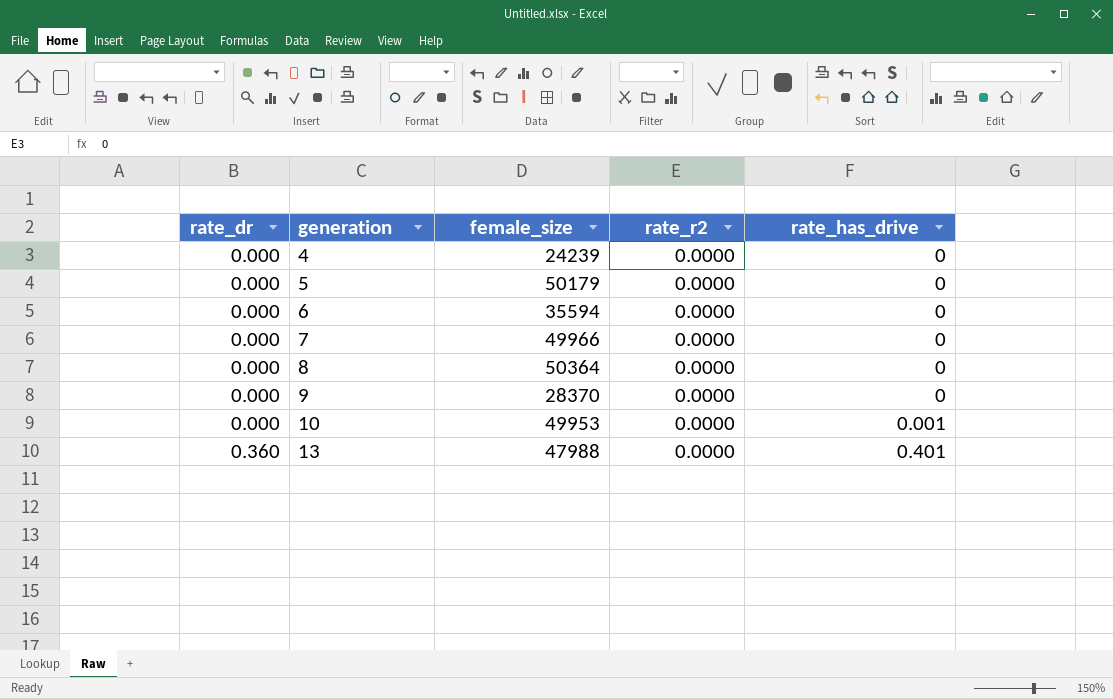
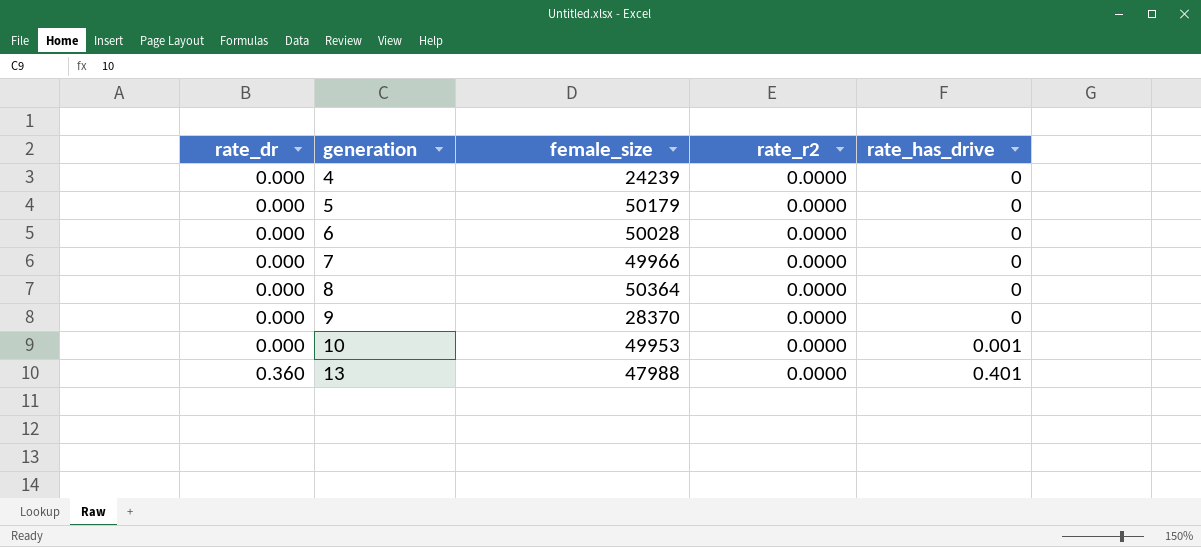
6 | female_size: 35594 -> 50028

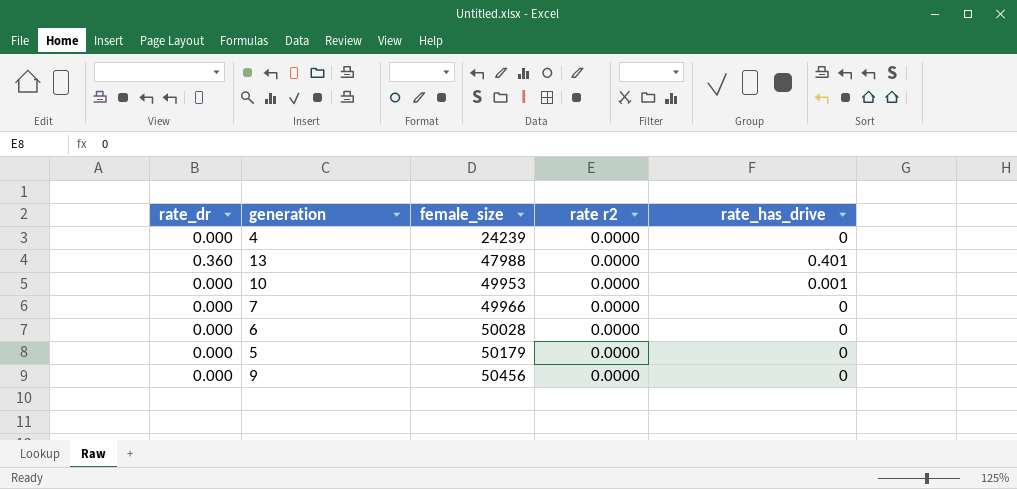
row order: rate_dr ascending -> female_size ascending
column name: rate_r2 -> rate r2
row 8: 0.000 | 50364 | 0.0000 | 0 -> none
9 | female_size: 28370 -> 50456

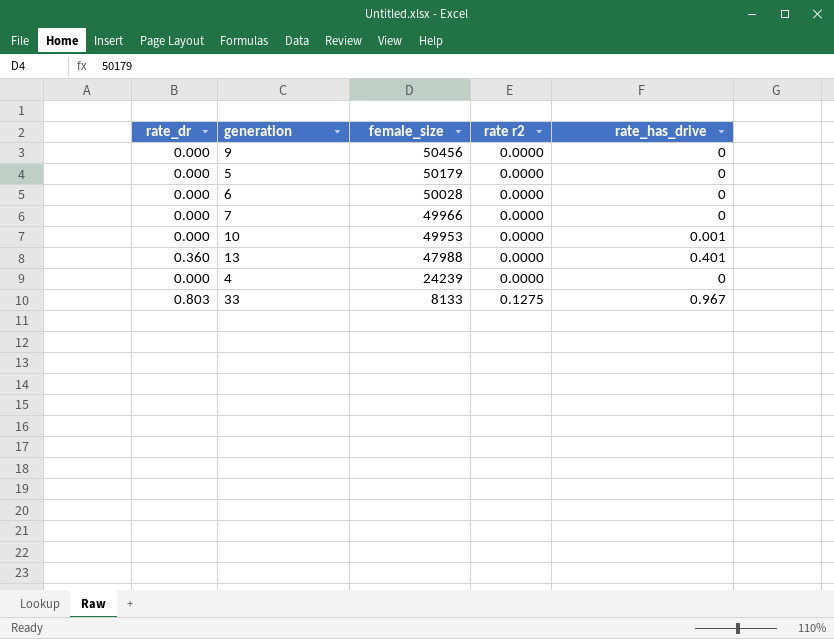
row order: female_size ascending -> female_size descending
row 33: none -> 0.803 | 8133 | 0.1275 | 0.967

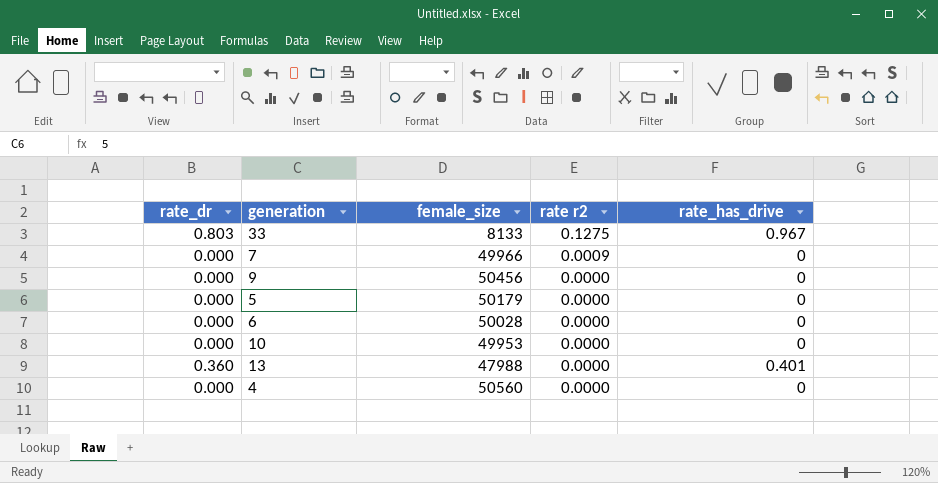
row order: female_size descending -> rate r2 descending
7 | rate r2: 0.0000 -> 0.0009
10 | rate_has_drive: 0.001 -> 0
4 | female_size: 24239 -> 50560

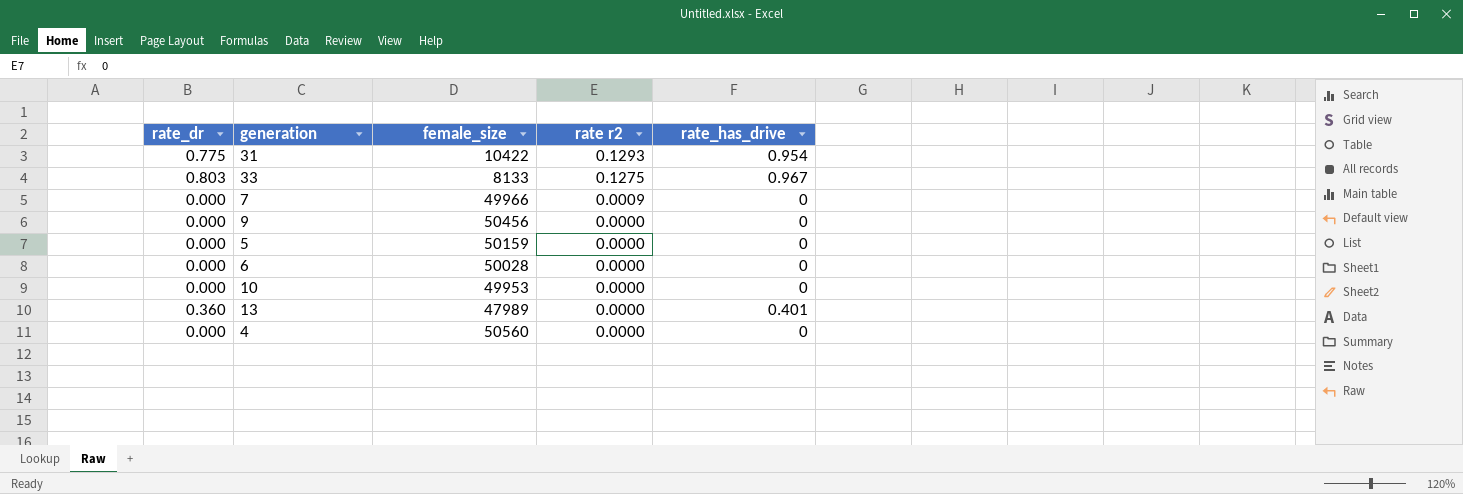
row 31: none -> 0.775 | 10422 | 0.1293 | 0.954
5 | female_size: 50179 -> 50159
13 | female_size: 47988 -> 47989

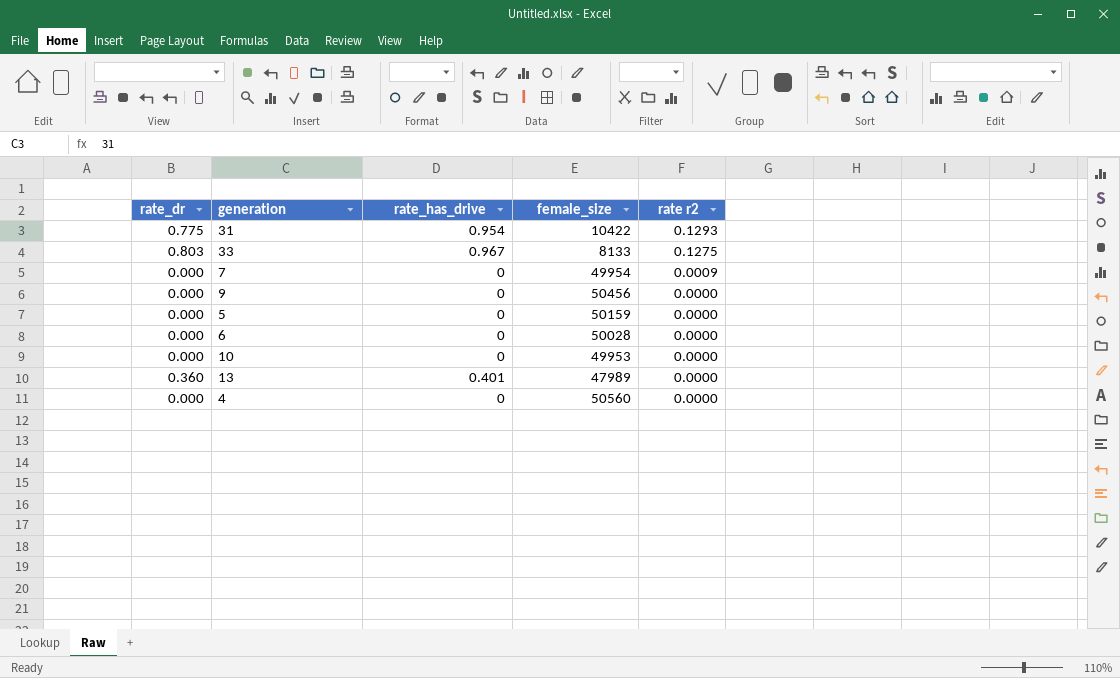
column rate_has_drive | position: 5 -> 3
7 | female_size: 49966 -> 49954

